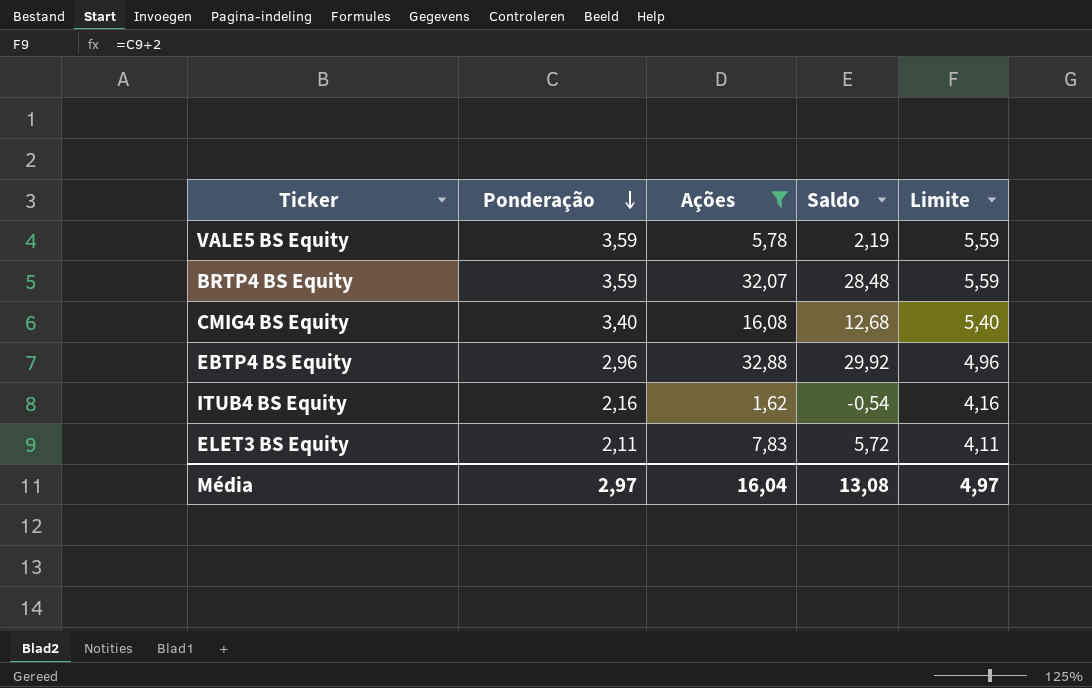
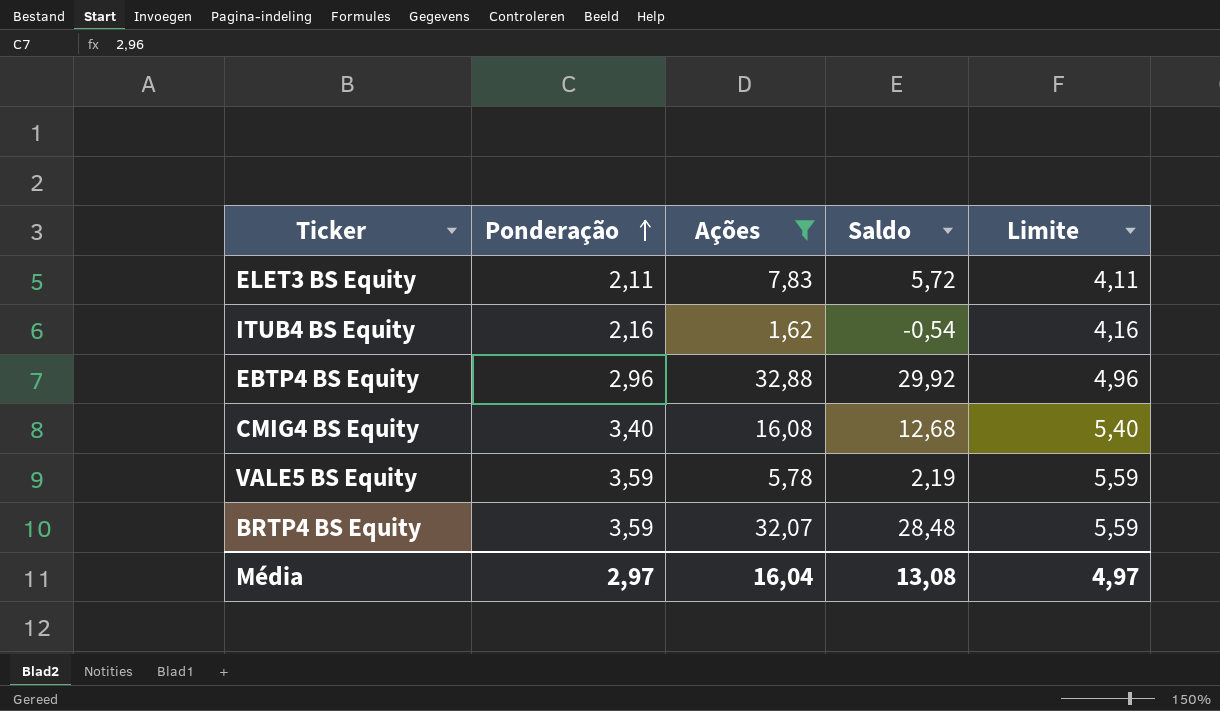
row order: Ponderação descending -> Ponderação ascending

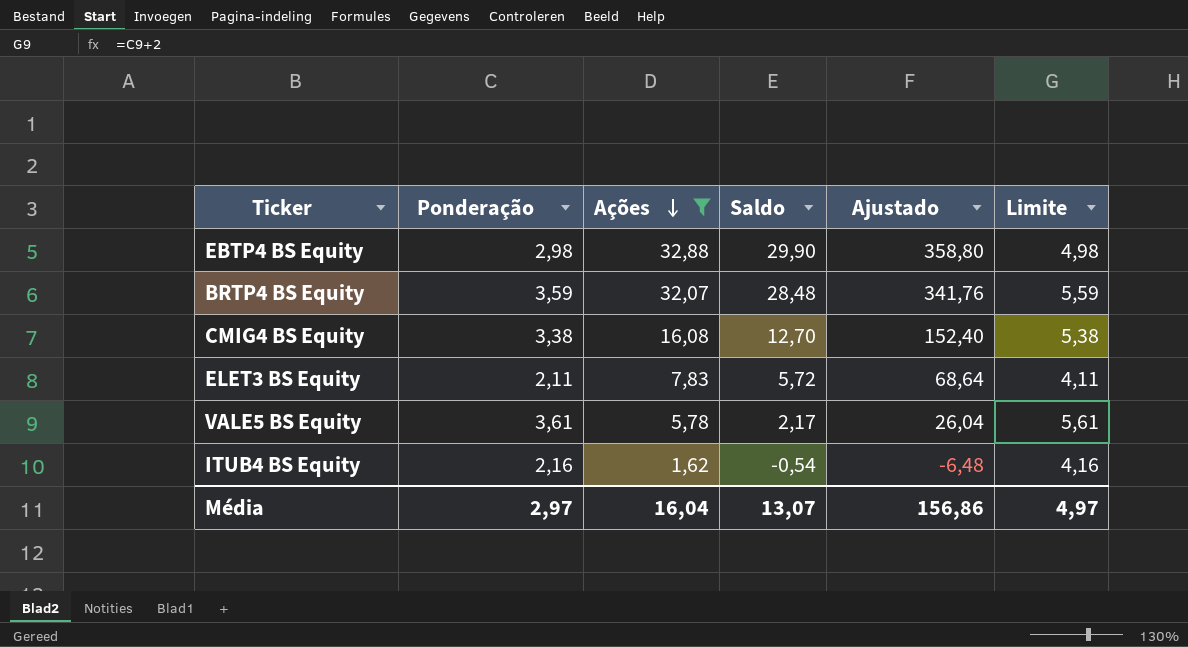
row order: Ponderação ascending -> Ações descending
column Ajustado | formula: none -> [Saldo] * 12
EBTP4 BS Equity | Ponderação: 2,96 -> 2,98
EBTP4 BS Equity | Saldo: 29,92 -> 29,90
EBTP4 BS Equity | Limite: 4,96 -> 4,98
CMIG4 BS Equity | Ponderação: 3,40 -> 3,38
CMIG4 BS Equity | Saldo: 12,68 -> 12,70
CMIG4 BS Equity | Limite: 5,40 -> 5,38
VALE5 BS Equity | Ponderação: 3,59 -> 3,61
VALE5 BS Equity | Saldo: 2,19 -> 2,17
VALE5 BS Equity | Limite: 5,59 -> 5,61
Média | Saldo: 13,08 -> 13,07

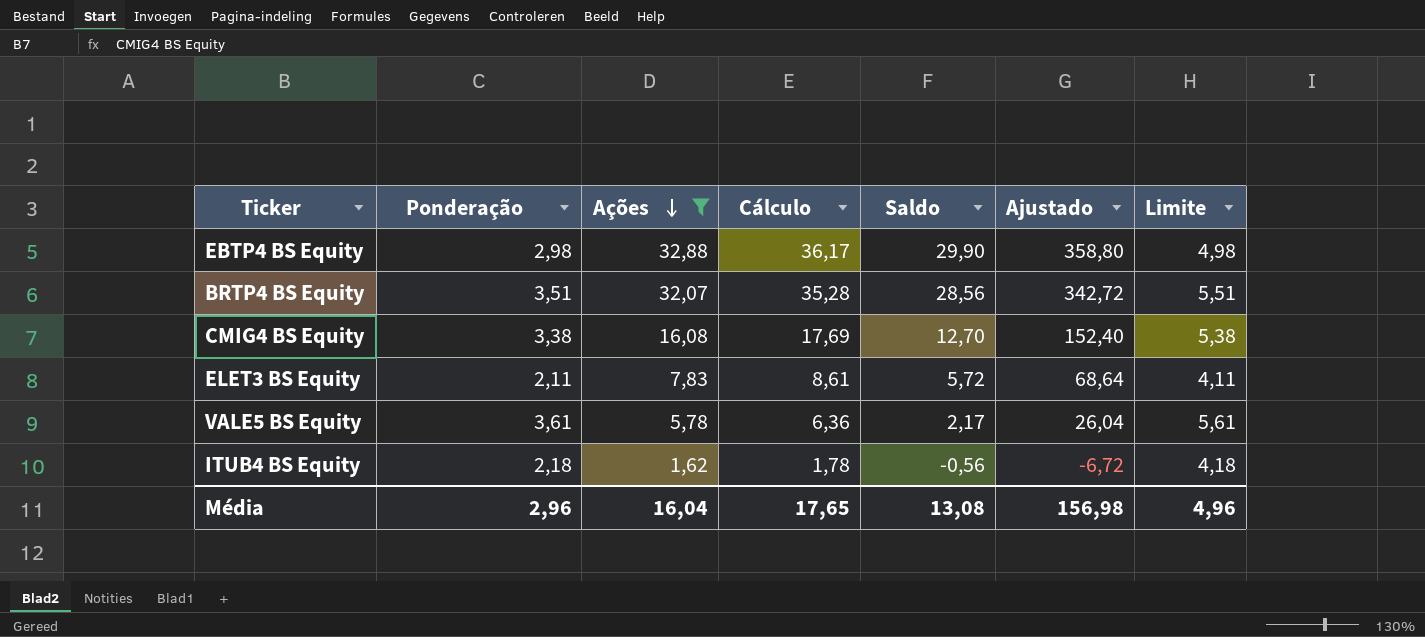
column Cálculo | formula: none -> [Ações] * 1,1
BRTP4 BS Equity | Ponderação: 3,59 -> 3,51
BRTP4 BS Equity | Saldo: 28,48 -> 28,56
BRTP4 BS Equity | Ajustado: 341,76 -> 342,72
BRTP4 BS Equity | Limite: 5,59 -> 5,51
ITUB4 BS Equity | Ponderação: 2,16 -> 2,18
ITUB4 BS Equity | Saldo: -0,54 -> -0,56
ITUB4 BS Equity | Ajustado: -6,48 -> -6,72
ITUB4 BS Equity | Limite: 4,16 -> 4,18
Média | Ponderação: 2,97 -> 2,96
Média | Saldo: 13,07 -> 13,08
Média | Ajustado: 156,86 -> 156,98
Média | Limite: 4,97 -> 4,96

